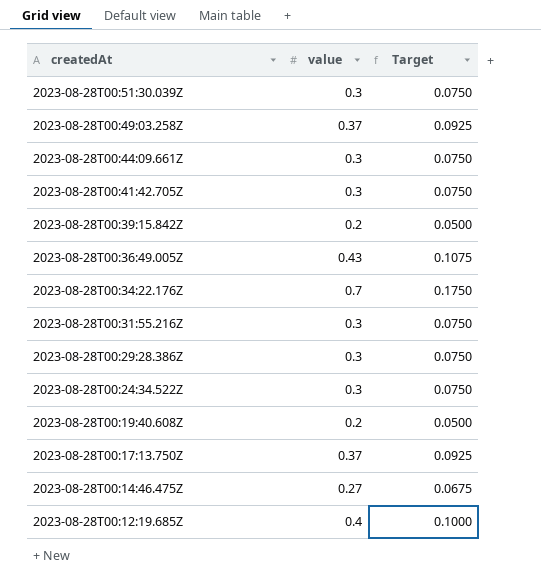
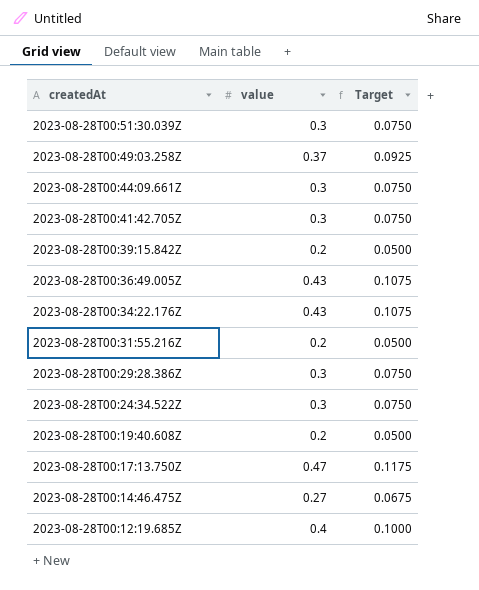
2023-08-28T00:34:22.176Z | value: 0.7 -> 0.43
2023-08-28T00:34:22.176Z | Target: 0.1750 -> 0.1075
2023-08-28T00:31:55.216Z | value: 0.3 -> 0.2
2023-08-28T00:31:55.216Z | Target: 0.0750 -> 0.0500
2023-08-28T00:17:13.750Z | value: 0.37 -> 0.47
2023-08-28T00:17:13.750Z | Target: 0.0925 -> 0.1175

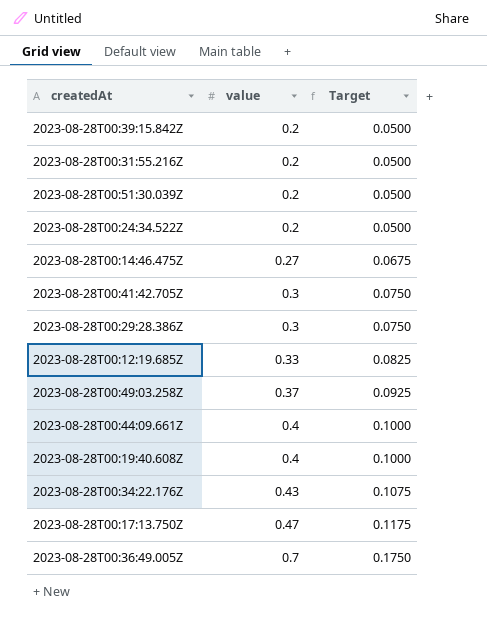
row order: createdAt descending -> value ascending
2023-08-28T00:51:30.039Z | value: 0.3 -> 0.2
2023-08-28T00:51:30.039Z | Target: 0.0750 -> 0.0500
2023-08-28T00:24:34.522Z | value: 0.3 -> 0.2
2023-08-28T00:24:34.522Z | Target: 0.0750 -> 0.0500
2023-08-28T00:12:19.685Z | value: 0.4 -> 0.33
2023-08-28T00:12:19.685Z | Target: 0.1000 -> 0.0825
2023-08-28T00:44:09.661Z | value: 0.3 -> 0.4
2023-08-28T00:44:09.661Z | Target: 0.0750 -> 0.1000
2023-08-28T00:19:40.608Z | value: 0.2 -> 0.4
2023-08-28T00:19:40.608Z | Target: 0.0500 -> 0.1000
2023-08-28T00:36:49.005Z | value: 0.43 -> 0.7
2023-08-28T00:36:49.005Z | Target: 0.1075 -> 0.1750

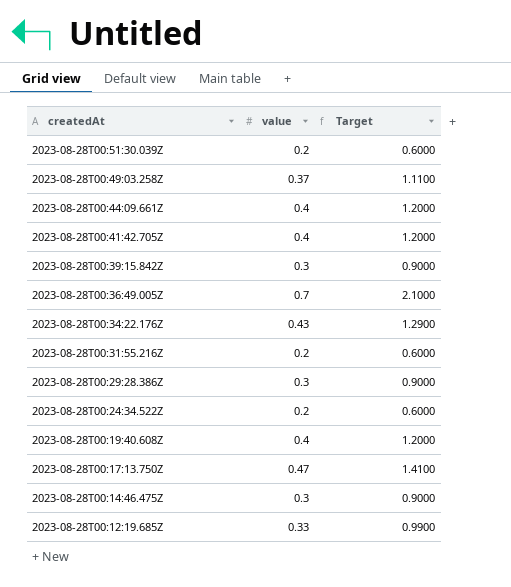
row order: value ascending -> createdAt descending
column Target | formula: [value] * 0.25 -> [value] * 3
2023-08-28T00:41:42.705Z | value: 0.3 -> 0.4
2023-08-28T00:39:15.842Z | value: 0.2 -> 0.3
2023-08-28T00:14:46.475Z | value: 0.27 -> 0.3

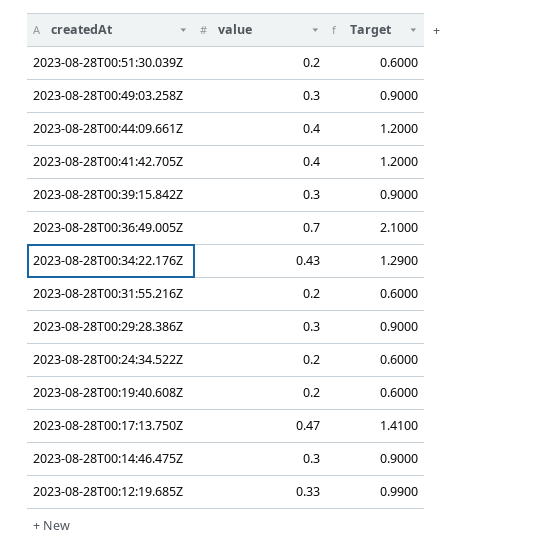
2023-08-28T00:49:03.258Z | value: 0.37 -> 0.3
2023-08-28T00:49:03.258Z | Target: 1.1100 -> 0.9000
2023-08-28T00:19:40.608Z | value: 0.4 -> 0.2
2023-08-28T00:19:40.608Z | Target: 1.2000 -> 0.6000

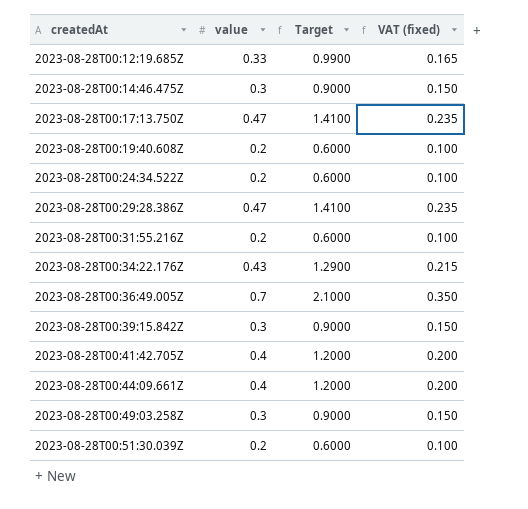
row order: createdAt descending -> createdAt ascending
column VAT (fixed) | formula: none -> [value] * 0.5
2023-08-28T00:29:28.386Z | value: 0.3 -> 0.47
2023-08-28T00:29:28.386Z | Target: 0.9000 -> 1.4100

